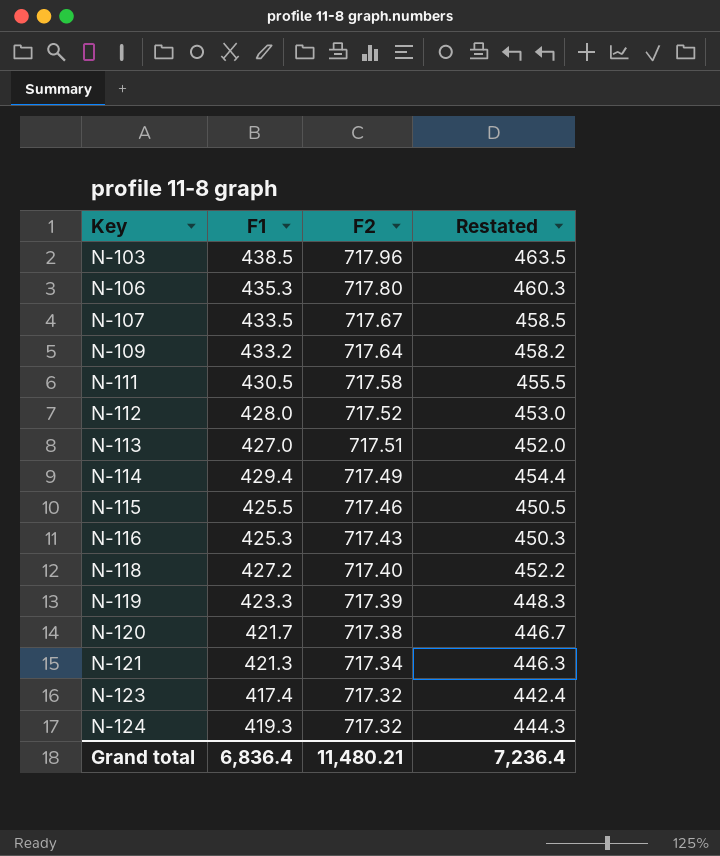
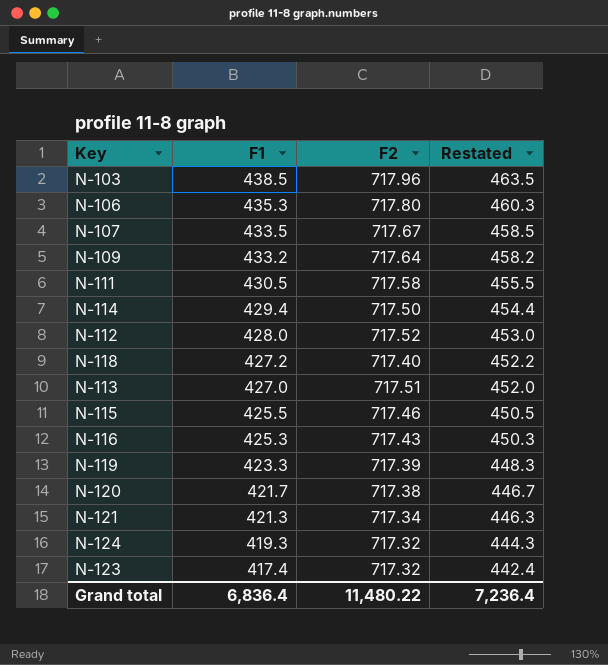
row order: Key ascending -> F1 descending
N-114 | F2: 717.49 -> 717.50
Grand total | F2: 11,480.21 -> 11,480.22

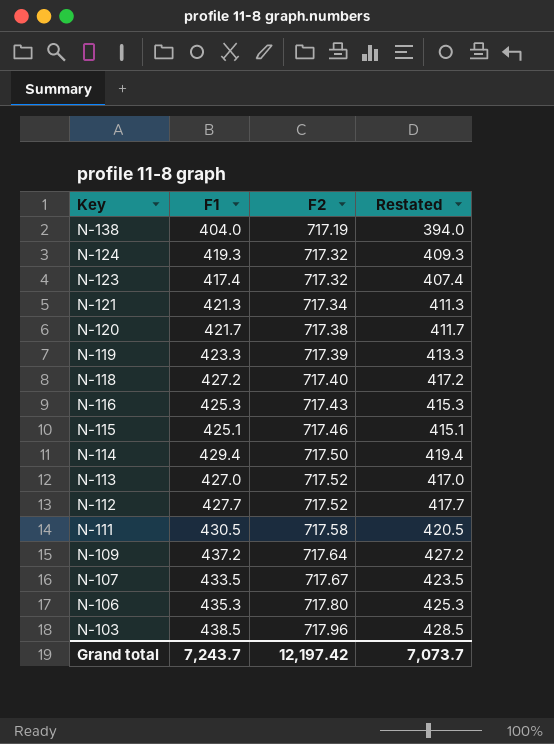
row order: F1 descending -> Key descending
column Restated | formula: [F1] + 25 -> [F1] - 10
row N-138: none -> 404.0 | 717.19 | 394.0
N-115 | F1: 425.5 -> 425.1
N-113 | F2: 717.51 -> 717.52
N-112 | F1: 428.0 -> 427.7
N-109 | F1: 433.2 -> 437.2
Grand total | F1: 6,836.4 -> 7,243.7
Grand total | F2: 11,480.22 -> 12,197.42
Grand total | Restated: 7,236.4 -> 7,073.7

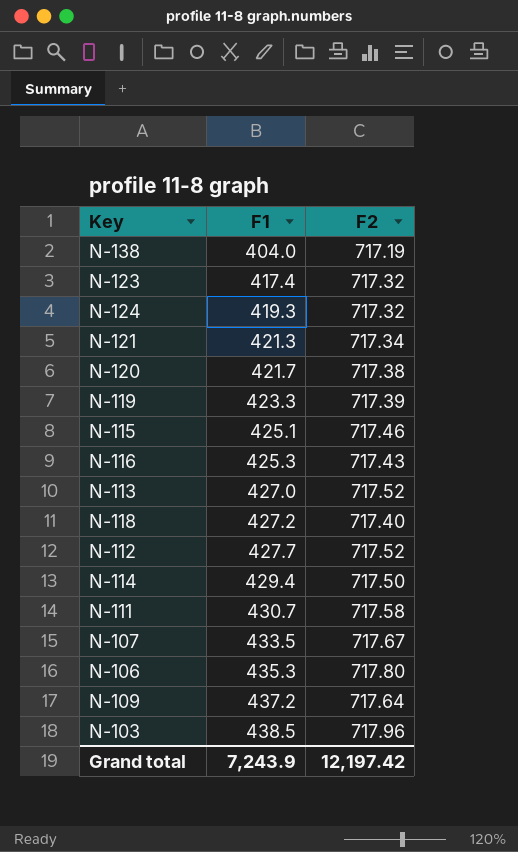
row order: Key descending -> F1 ascending
column Restated | formula: [F1] - 10 -> none
N-111 | F1: 430.5 -> 430.7
Grand total | F1: 7,243.7 -> 7,243.9

